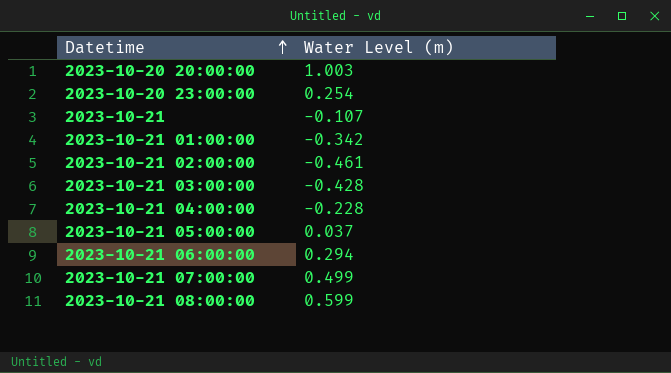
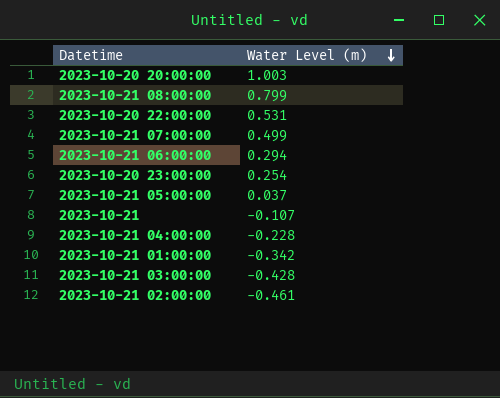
row order: Datetime ascending -> Water Level (m) descending
2023-10-21 08:00:00 | Water Level (m): 0.599 -> 0.799
row 2023-10-20 22:00:00: none -> 0.531

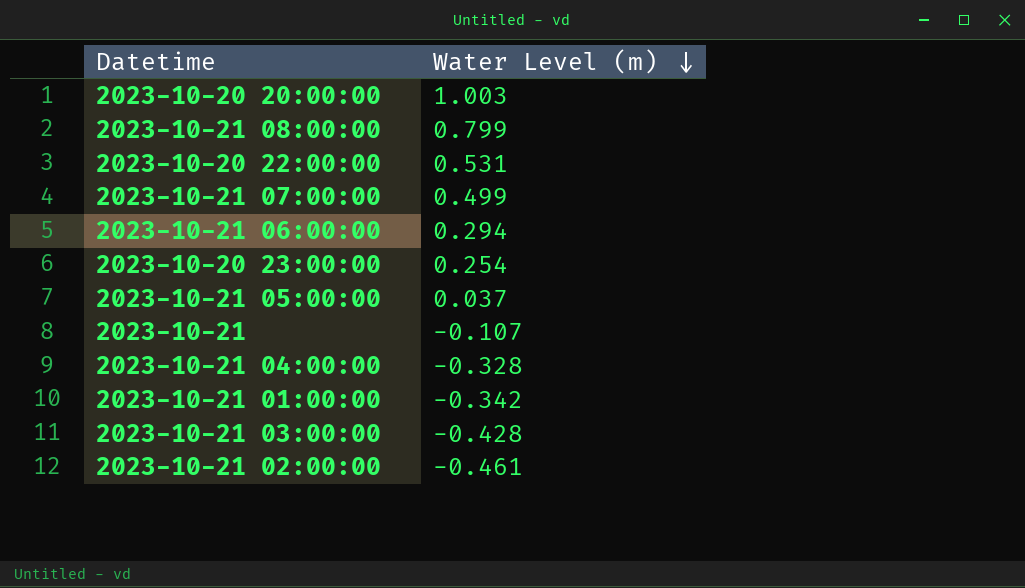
2023-10-21 04:00:00 | Water Level (m): -0.228 -> -0.328

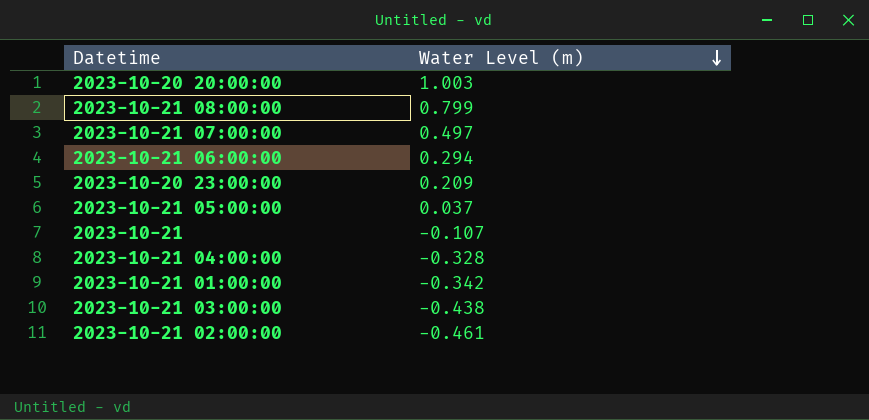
row 2023-10-20 22:00:00: 0.531 -> none
2023-10-21 07:00:00 | Water Level (m): 0.499 -> 0.497
2023-10-20 23:00:00 | Water Level (m): 0.254 -> 0.209
2023-10-21 03:00:00 | Water Level (m): -0.428 -> -0.438

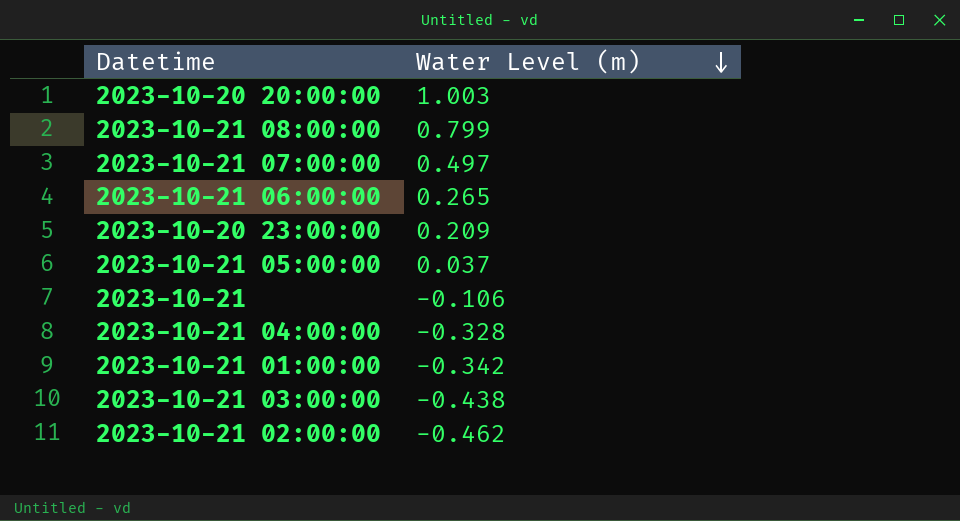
2023-10-21 06:00:00 | Water Level (m): 0.294 -> 0.265
2023-10-21 | Water Level (m): -0.107 -> -0.106
2023-10-21 02:00:00 | Water Level (m): -0.461 -> -0.462

